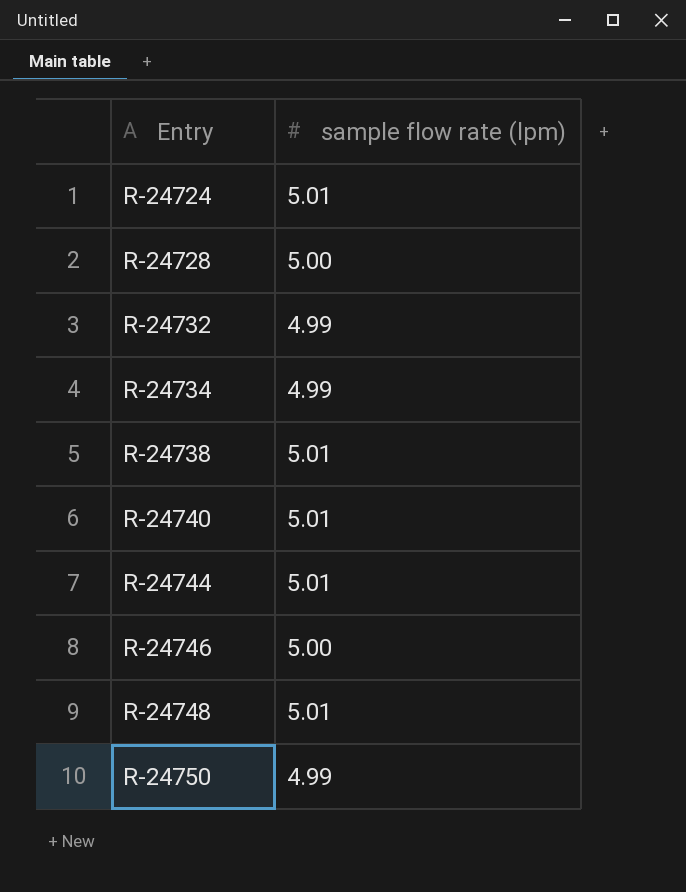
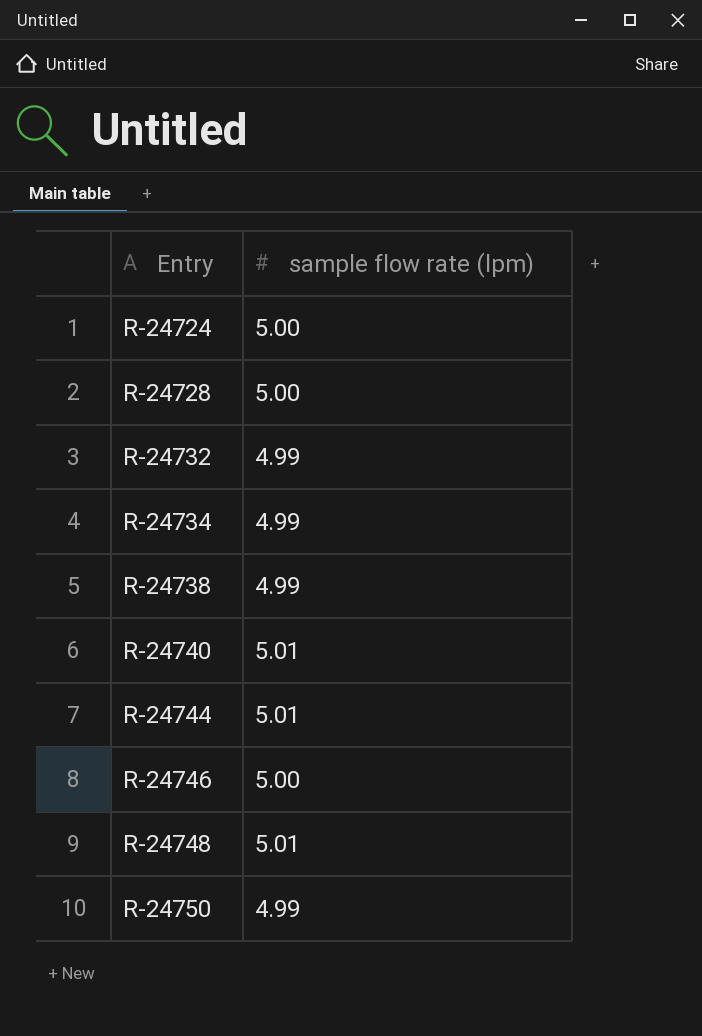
R-24724 | sample flow rate (lpm): 5.01 -> 5.00
R-24738 | sample flow rate (lpm): 5.01 -> 4.99

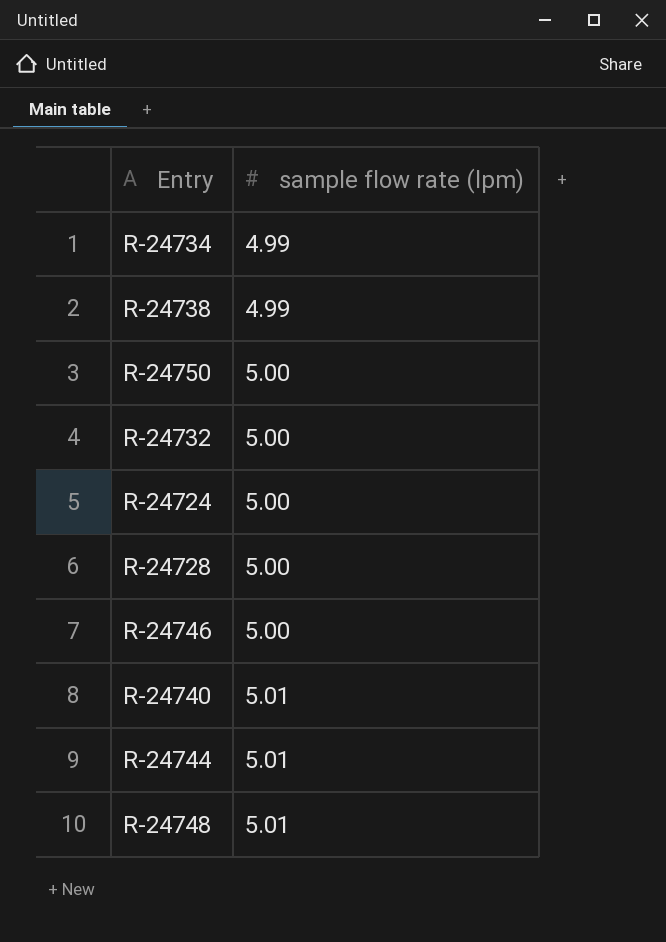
row order: Entry ascending -> sample flow rate (lpm) ascending
R-24750 | sample flow rate (lpm): 4.99 -> 5.00
R-24732 | sample flow rate (lpm): 4.99 -> 5.00

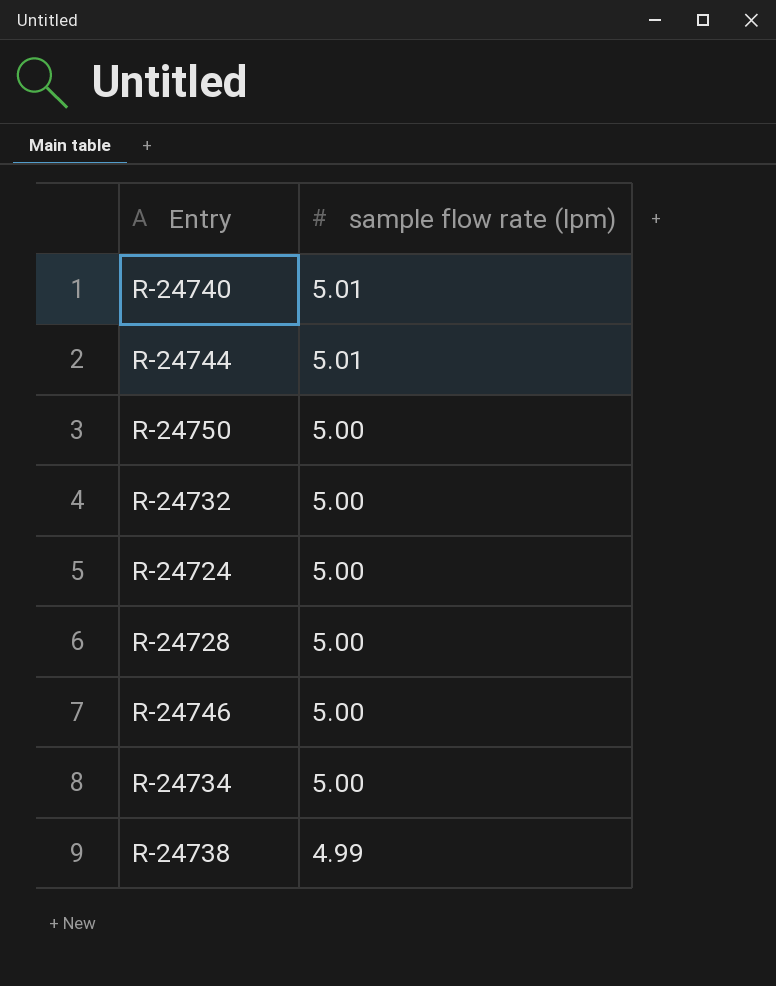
row order: sample flow rate (lpm) ascending -> sample flow rate (lpm) descending
row R-24748: 5.01 -> none
R-24734 | sample flow rate (lpm): 4.99 -> 5.00

